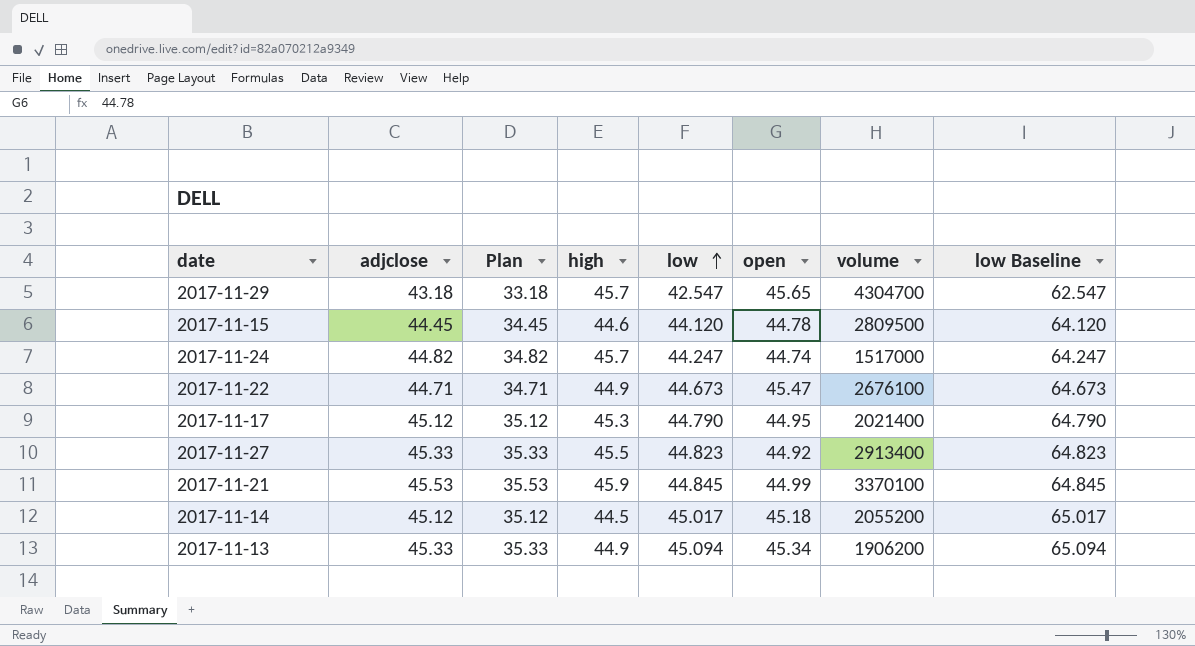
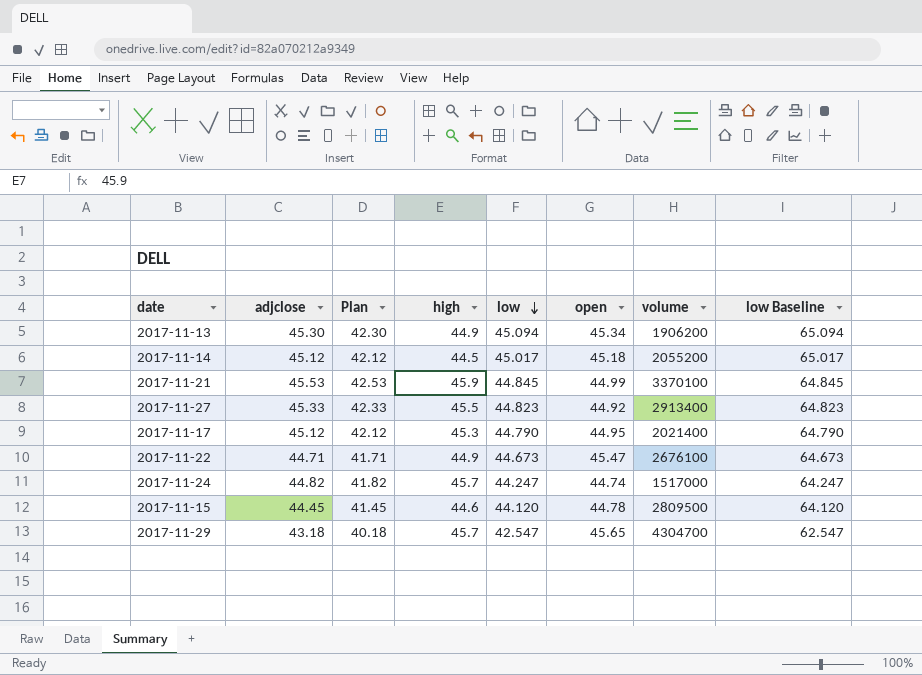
row order: low ascending -> low descending
column Plan | formula: [adjclose] - 10 -> [adjclose] - 3
2017-11-13 | adjclose: 45.33 -> 45.30

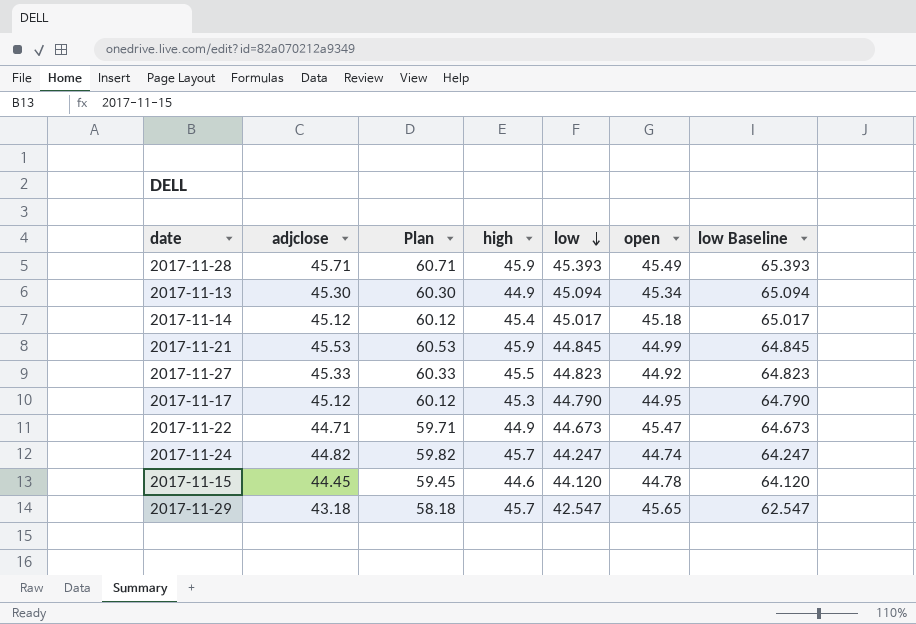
column volume | position: 7 -> none
column Plan | formula: [adjclose] - 3 -> [adjclose] + 15
row 2017-11-28: none -> 45.71 | 60.71 | 45.9 | 45.393 | 45.49 | 65.393
2017-11-14 | high: 44.5 -> 45.4

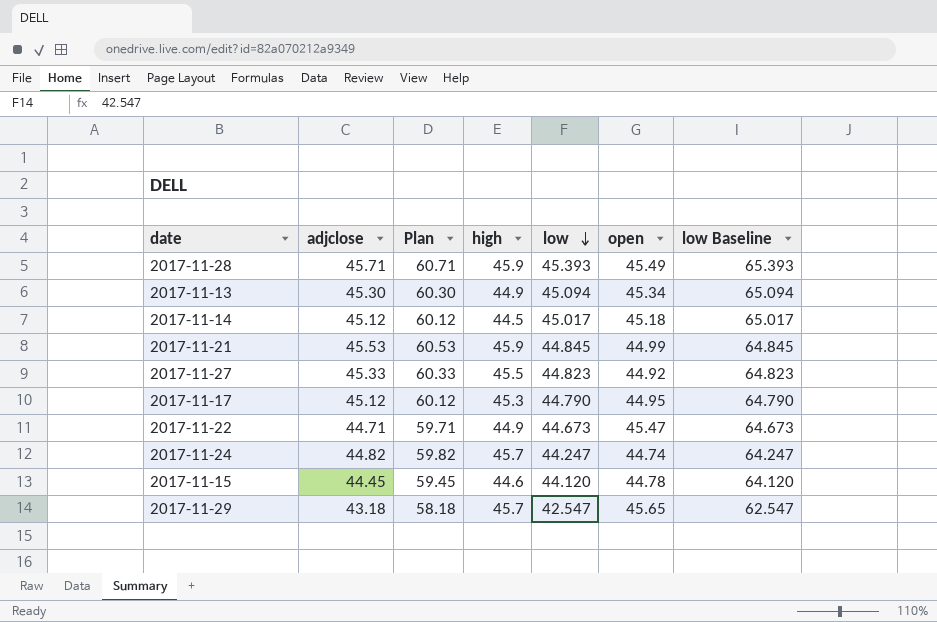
2017-11-14 | high: 45.4 -> 44.5

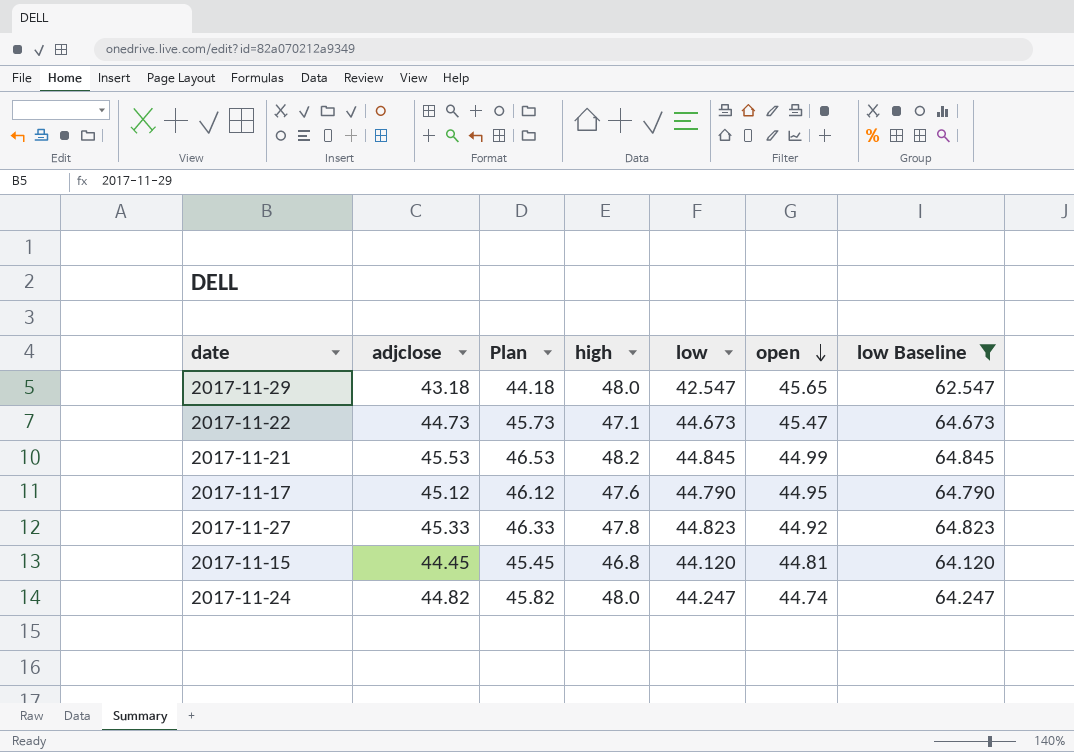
filter: none -> low Baseline <= 64.845
row order: low descending -> open descending
column Plan | formula: [adjclose] + 15 -> [adjclose] + 1
2017-11-29 | high: 45.7 -> 48.0
2017-11-22 | adjclose: 44.71 -> 44.73
2017-11-22 | high: 44.9 -> 47.1
2017-11-21 | high: 45.9 -> 48.2
2017-11-17 | high: 45.3 -> 47.6
2017-11-27 | high: 45.5 -> 47.8
2017-11-15 | high: 44.6 -> 46.8
2017-11-15 | open: 44.78 -> 44.81
2017-11-24 | high: 45.7 -> 48.0

